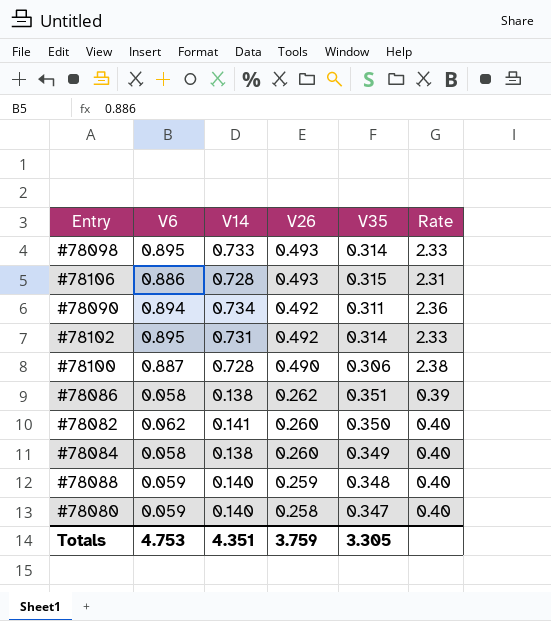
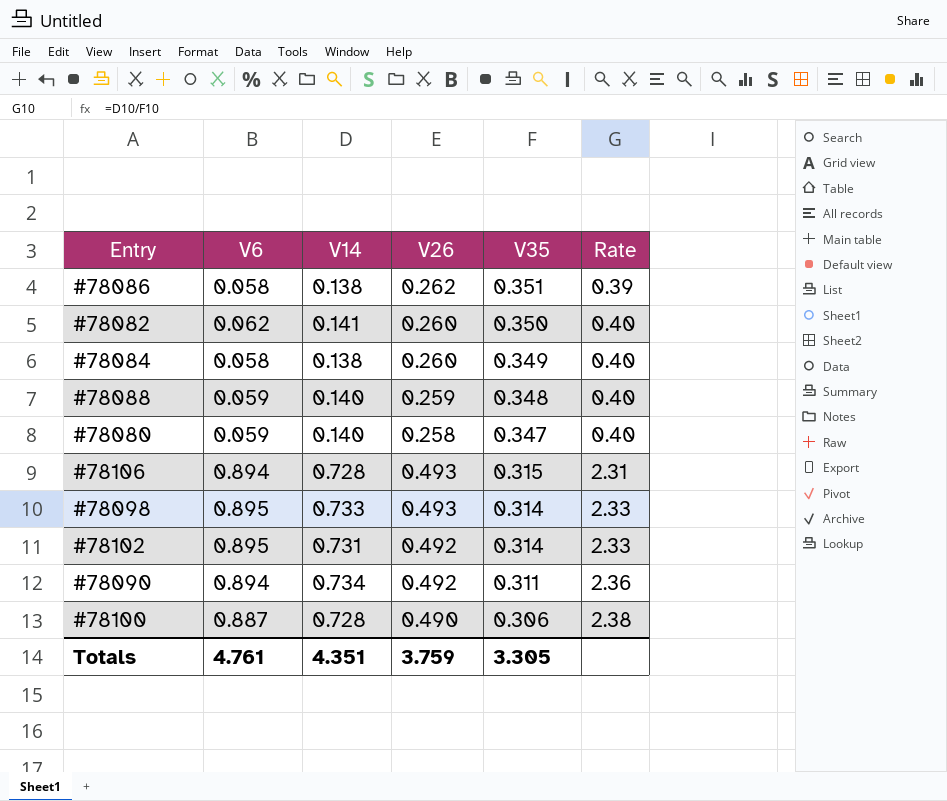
row order: V26 descending -> V35 descending
#78106 | V6: 0.886 -> 0.894
Totals | V6: 4.753 -> 4.761

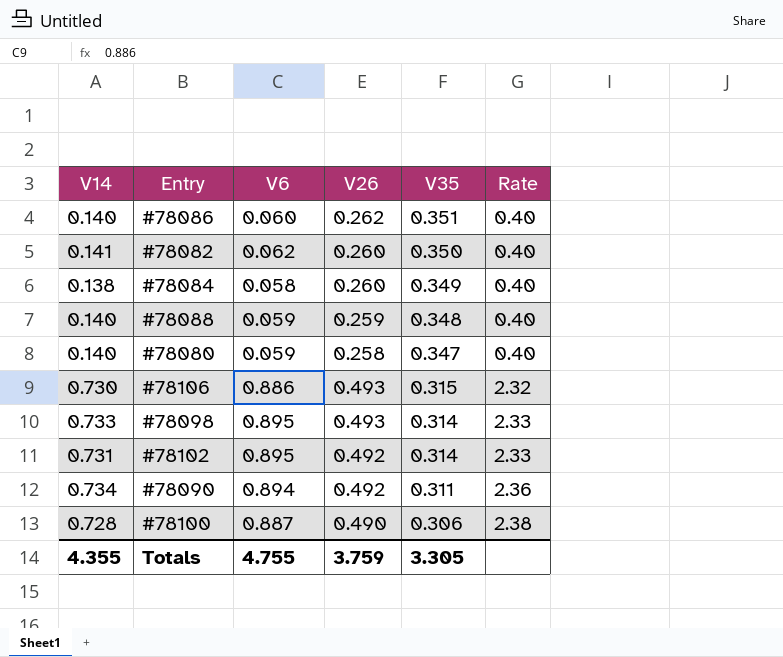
column V14 | position: 3 -> 1
#78086 | V14: 0.138 -> 0.140
#78086 | V6: 0.058 -> 0.060
#78086 | Rate: 0.39 -> 0.40
#78106 | V14: 0.728 -> 0.730
#78106 | V6: 0.894 -> 0.886
#78106 | Rate: 2.31 -> 2.32
Totals | V14: 4.351 -> 4.355
Totals | V6: 4.761 -> 4.755

